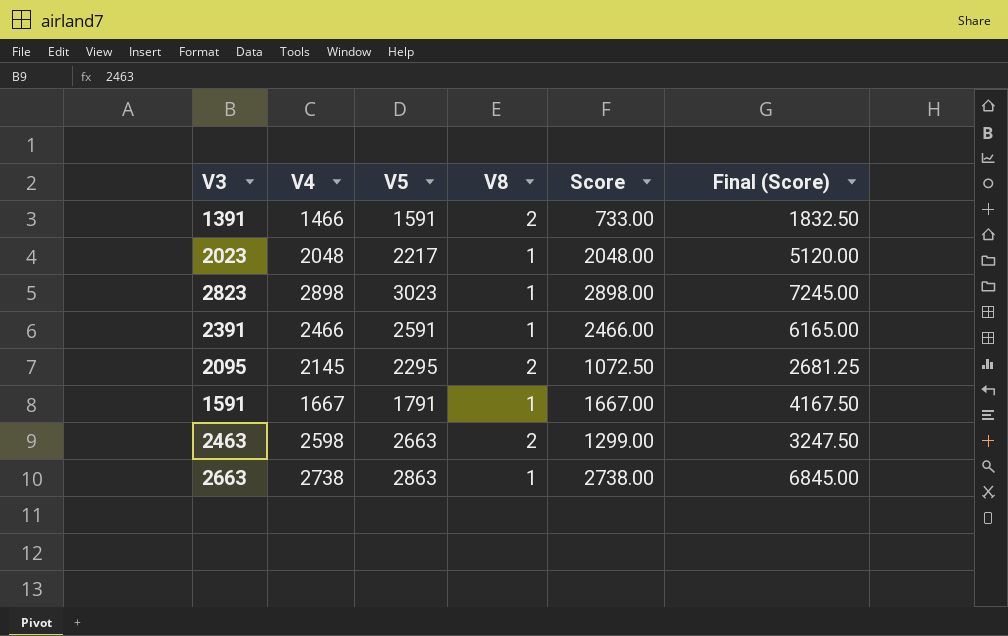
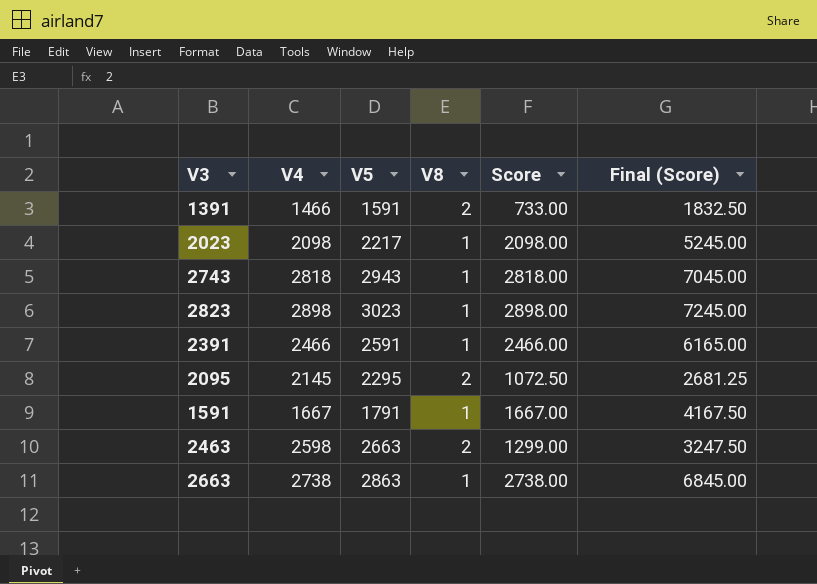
2023 | V4: 2048 -> 2098
2023 | Score: 2048.00 -> 2098.00
2023 | Final (Score): 5120.00 -> 5245.00
row 2743: none -> 2818 | 2943 | 1 | 2818.00 | 7045.00

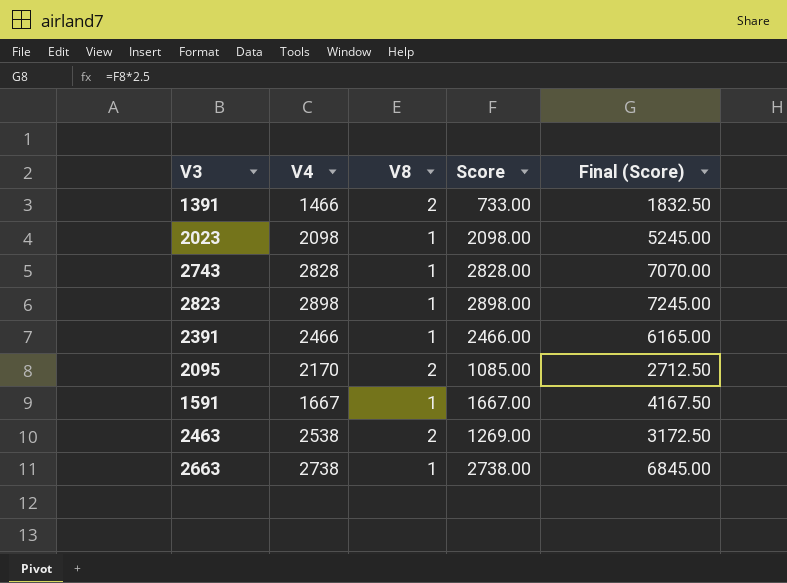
column V5 | position: 3 -> none
2743 | V4: 2818 -> 2828
2743 | Score: 2818.00 -> 2828.00
2743 | Final (Score): 7045.00 -> 7070.00
2095 | V4: 2145 -> 2170
2095 | Score: 1072.50 -> 1085.00
2095 | Final (Score): 2681.25 -> 2712.50
2463 | V4: 2598 -> 2538
2463 | Score: 1299.00 -> 1269.00
2463 | Final (Score): 3247.50 -> 3172.50

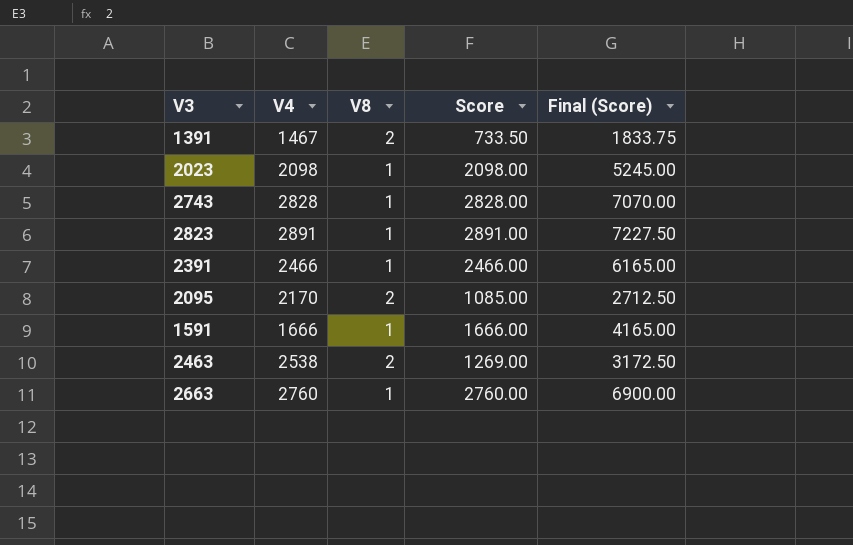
1391 | V4: 1466 -> 1467
1391 | Score: 733.00 -> 733.50
1391 | Final (Score): 1832.50 -> 1833.75
2823 | V4: 2898 -> 2891
2823 | Score: 2898.00 -> 2891.00
2823 | Final (Score): 7245.00 -> 7227.50
1591 | V4: 1667 -> 1666
1591 | Score: 1667.00 -> 1666.00
1591 | Final (Score): 4167.50 -> 4165.00
2663 | V4: 2738 -> 2760
2663 | Score: 2738.00 -> 2760.00
2663 | Final (Score): 6845.00 -> 6900.00

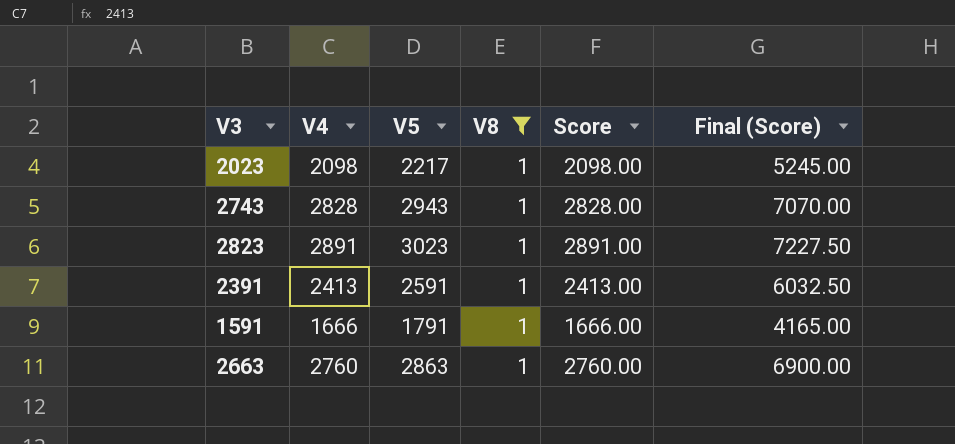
filter: none -> V8 = 1
column V5 | position: none -> 3
2391 | V4: 2466 -> 2413
2391 | Score: 2466.00 -> 2413.00
2391 | Final (Score): 6165.00 -> 6032.50

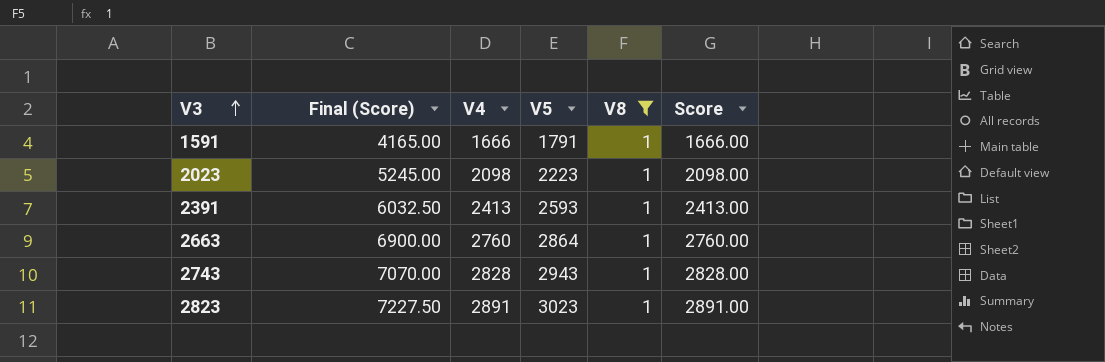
row order: none -> V3 ascending
column Final (Score) | position: 6 -> 2
2023 | V5: 2217 -> 2223
2391 | V5: 2591 -> 2593
2663 | V5: 2863 -> 2864

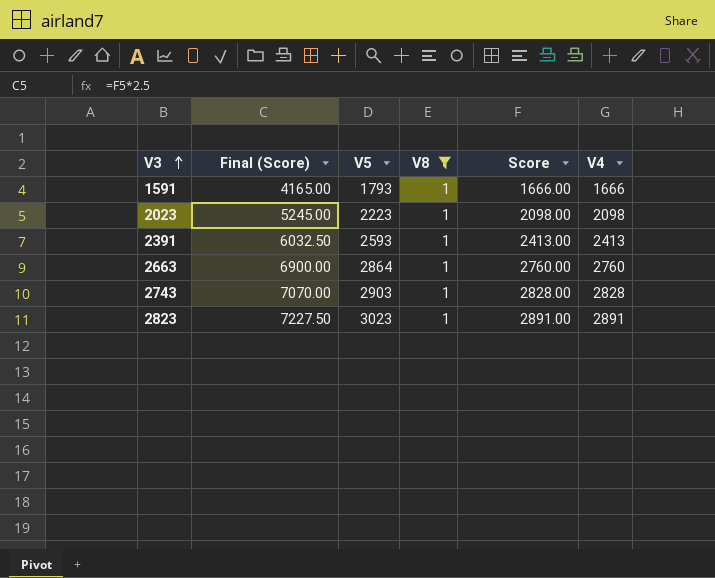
column V4 | position: 3 -> 6
1591 | V5: 1791 -> 1793
2743 | V5: 2943 -> 2903

